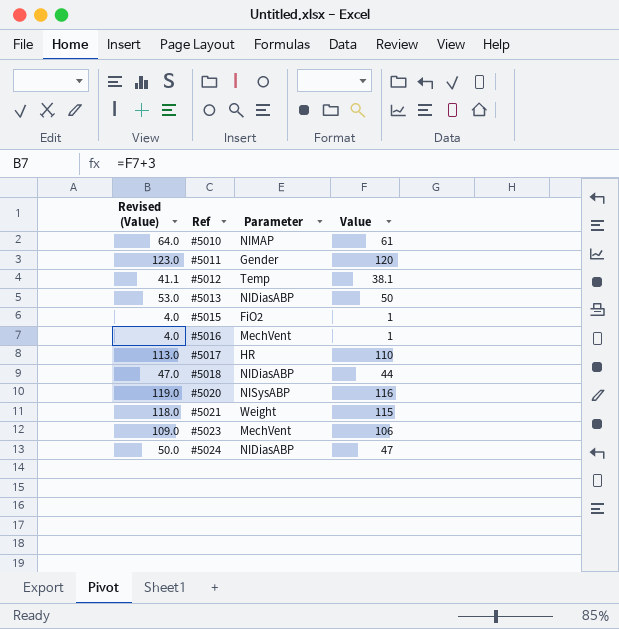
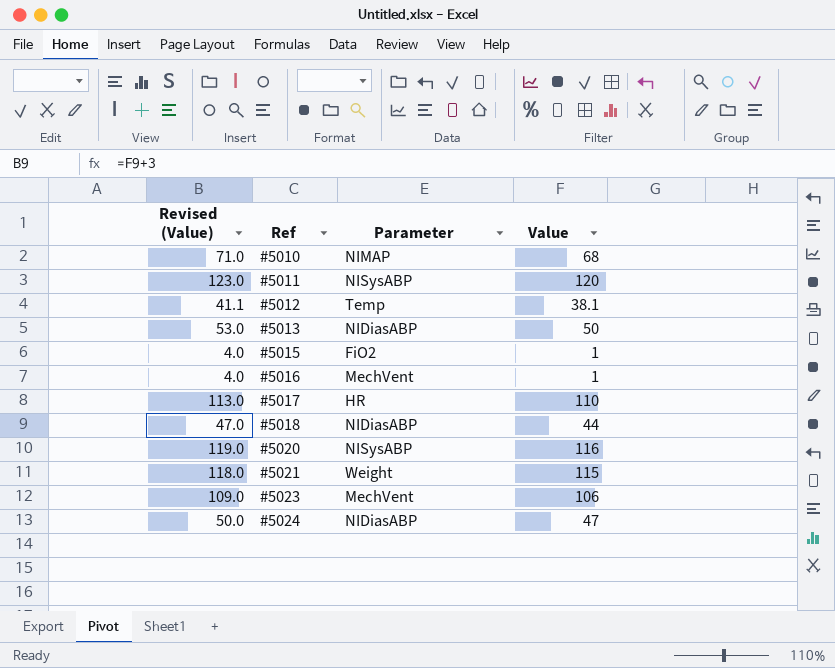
#5010 | Revised (Value): 64.0 -> 71.0
#5010 | Value: 61 -> 68
#5011 | Parameter: Gender -> NISysABP

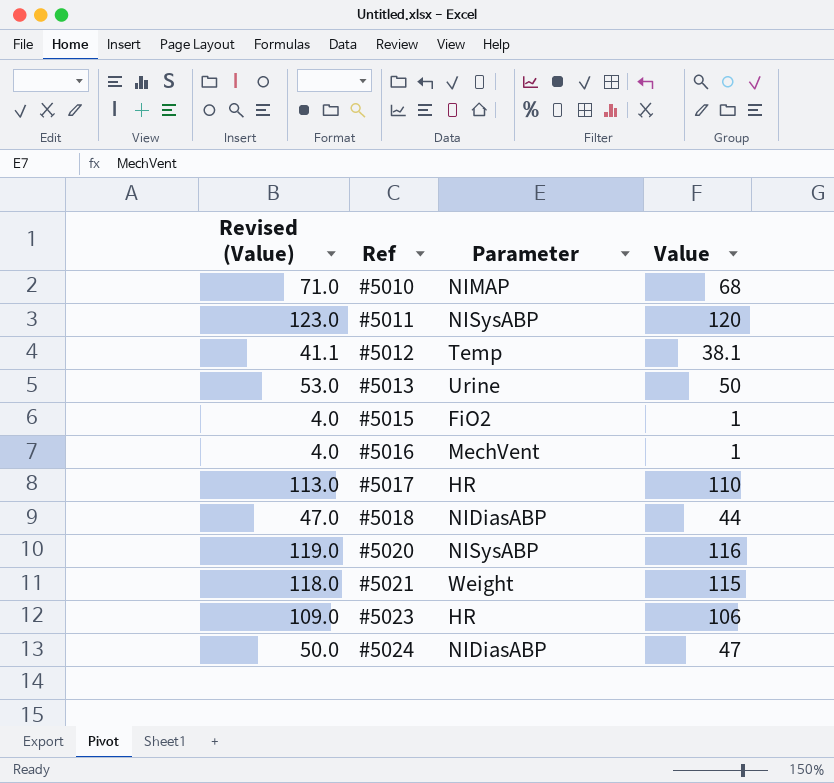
#5013 | Parameter: NIDiasABP -> Urine
#5023 | Parameter: MechVent -> HR

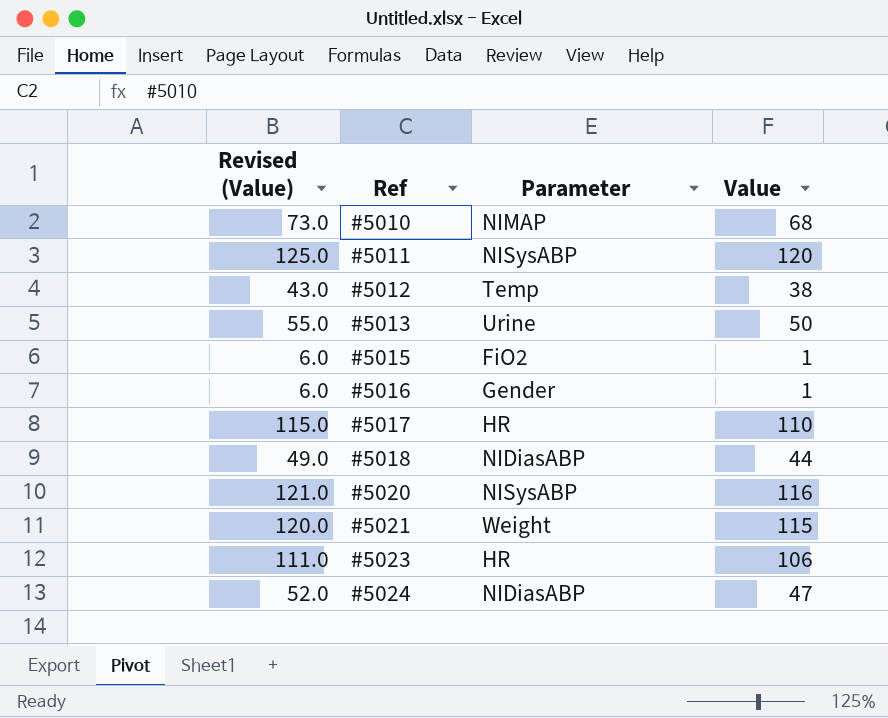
column Revised (Value) | formula: [Value] + 3 -> [Value] + 5
#5012 | Value: 38.1 -> 38
#5016 | Parameter: MechVent -> Gender

